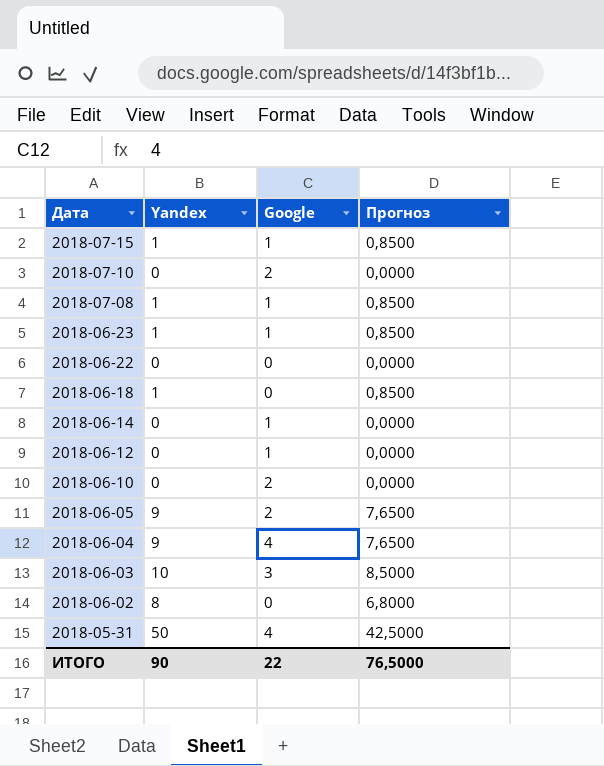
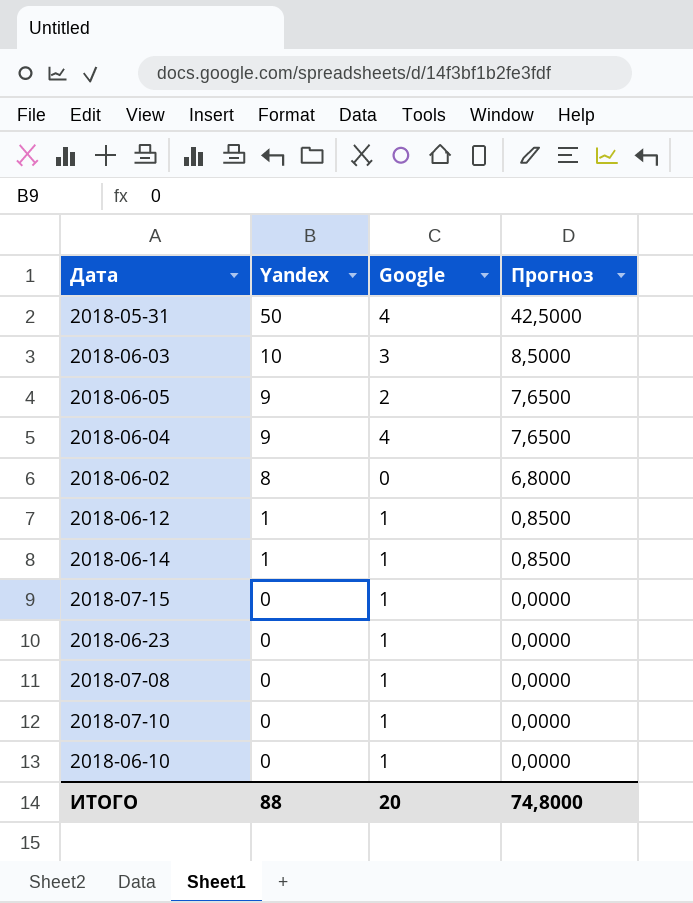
row order: Дата descending -> Yandex descending
row 2018-06-22: 0 | 0 | 0,0000 -> none
row 2018-06-18: 1 | 0 | 0,8500 -> none
2018-06-12 | Yandex: 0 -> 1
2018-06-12 | Прогноз: 0,0000 -> 0,8500
2018-06-14 | Yandex: 0 -> 1
2018-06-14 | Прогноз: 0,0000 -> 0,8500
2018-07-15 | Yandex: 1 -> 0
2018-07-15 | Прогноз: 0,8500 -> 0,0000
2018-06-23 | Yandex: 1 -> 0
2018-06-23 | Прогноз: 0,8500 -> 0,0000
2018-07-08 | Yandex: 1 -> 0
2018-07-08 | Прогноз: 0,8500 -> 0,0000
2018-07-10 | Google: 2 -> 1
2018-06-10 | Google: 2 -> 1
ИТОГО | Yandex: 90 -> 88
ИТОГО | Google: 22 -> 20
ИТОГО | Прогноз: 76,5000 -> 74,8000

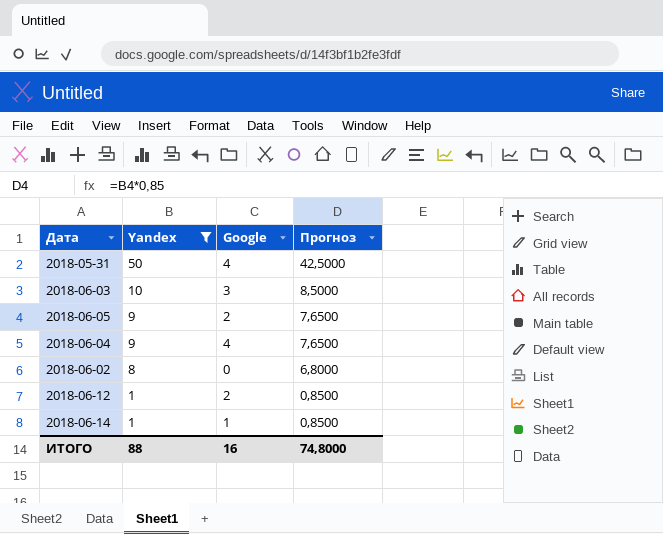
filter: none -> Yandex != 0
2018-06-12 | Google: 1 -> 2
ИТОГО | Google: 20 -> 16

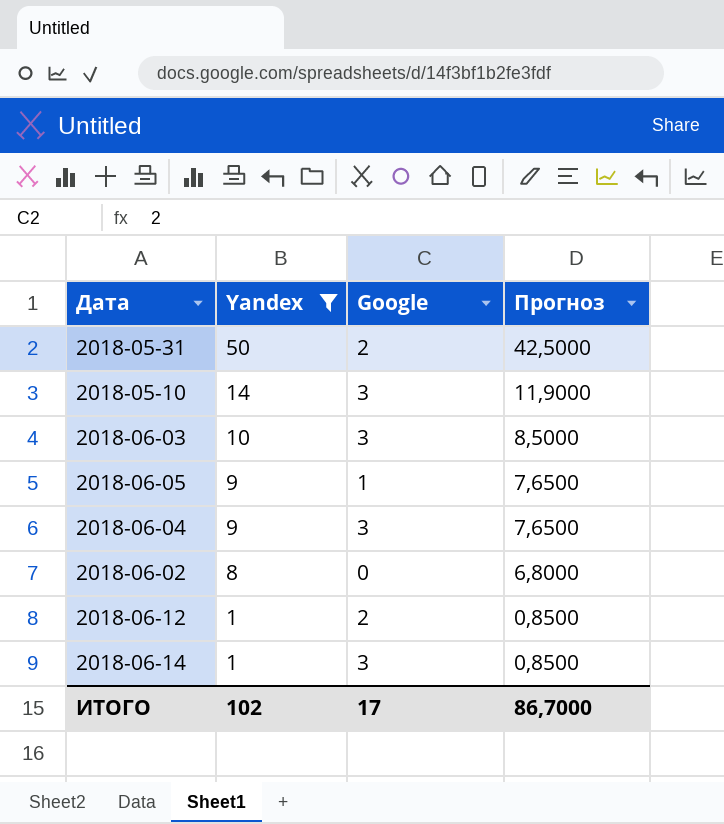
2018-05-31 | Google: 4 -> 2
row 2018-05-10: none -> 14 | 3 | 11,9000
2018-06-05 | Google: 2 -> 1
2018-06-04 | Google: 4 -> 3
2018-06-14 | Google: 1 -> 3
ИТОГО | Yandex: 88 -> 102
ИТОГО | Google: 16 -> 17
ИТОГО | Прогноз: 74,8000 -> 86,7000

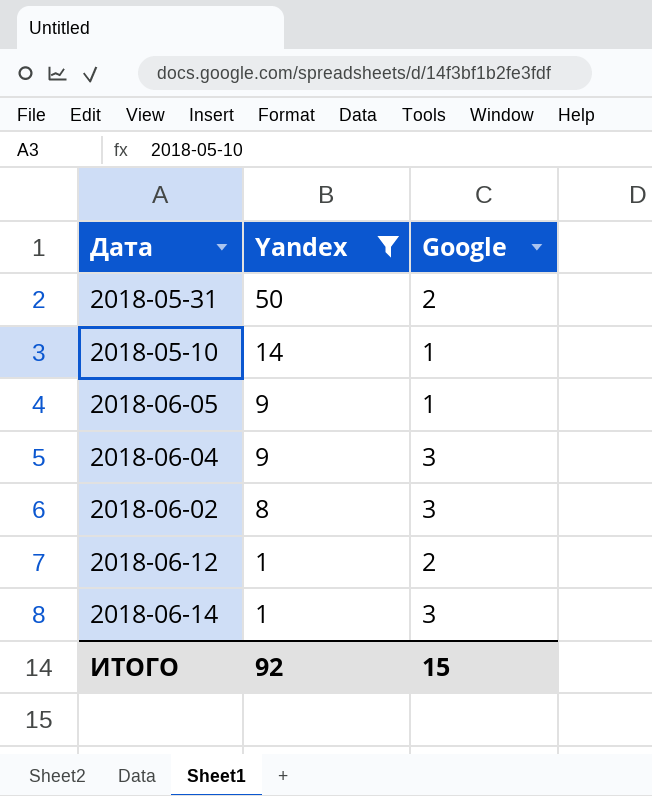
column Прогноз | formula: [Yandex] * 0,85 -> none
row 2018-06-03: 10 | 3 | 8,5000 -> none
2018-05-10 | Google: 3 -> 1
2018-06-02 | Google: 0 -> 3
ИТОГО | Yandex: 102 -> 92
ИТОГО | Google: 17 -> 15

